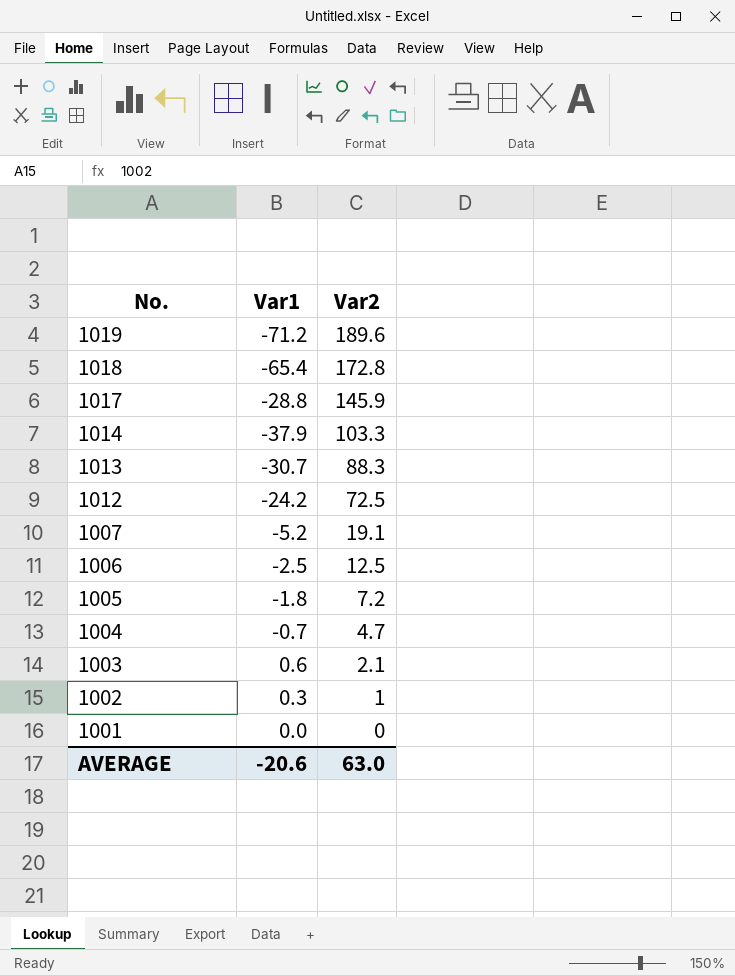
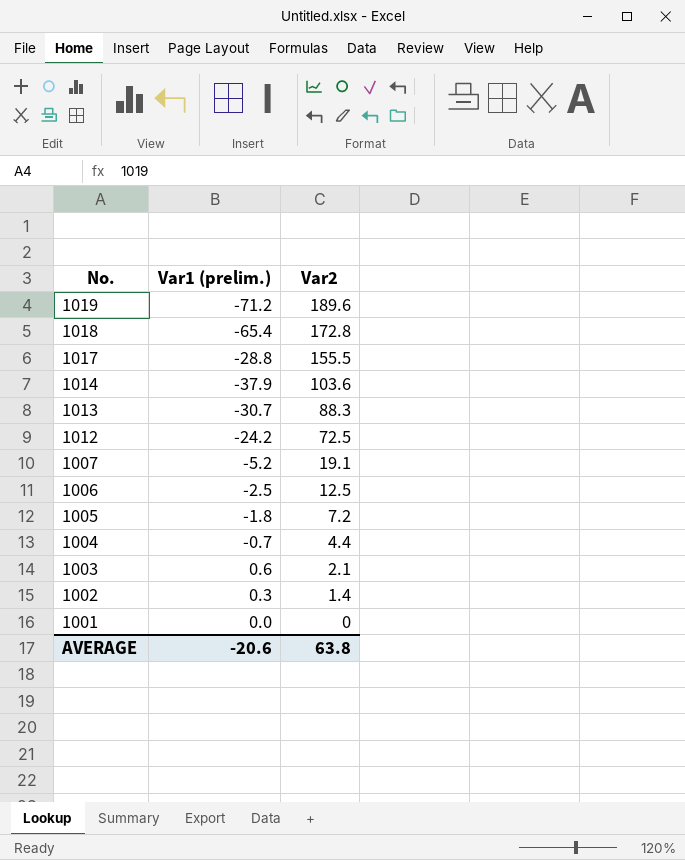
column name: Var1 -> Var1 (prelim.)
1017 | Var2: 145.9 -> 155.5
1014 | Var2: 103.3 -> 103.6
1004 | Var2: 4.7 -> 4.4
1002 | Var2: 1 -> 1.4
AVERAGE | Var2: 63.0 -> 63.8

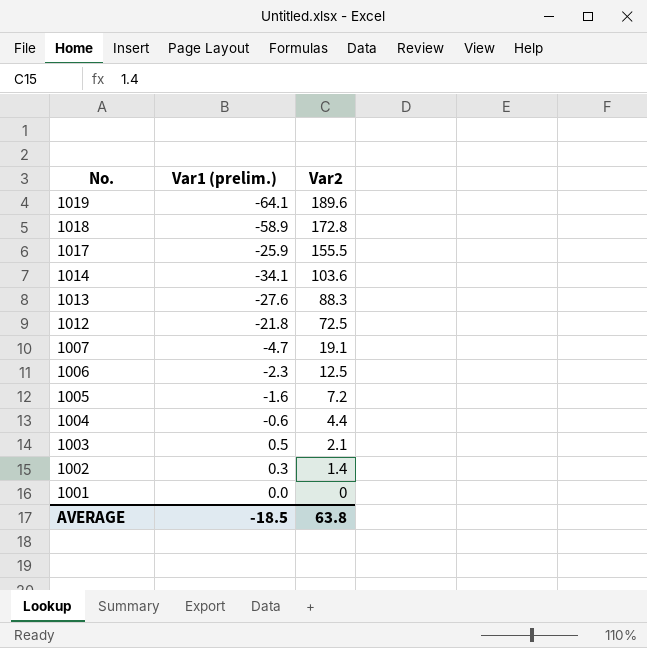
1019 | Var1 (prelim.): -71.2 -> -64.1
1018 | Var1 (prelim.): -65.4 -> -58.9
1017 | Var1 (prelim.): -28.8 -> -25.9
1014 | Var1 (prelim.): -37.9 -> -34.1
1013 | Var1 (prelim.): -30.7 -> -27.6
1012 | Var1 (prelim.): -24.2 -> -21.8
1007 | Var1 (prelim.): -5.2 -> -4.7
1006 | Var1 (prelim.): -2.5 -> -2.3
1005 | Var1 (prelim.): -1.8 -> -1.6
1004 | Var1 (prelim.): -0.7 -> -0.6
1003 | Var1 (prelim.): 0.6 -> 0.5
AVERAGE | Var1 (prelim.): -20.6 -> -18.5

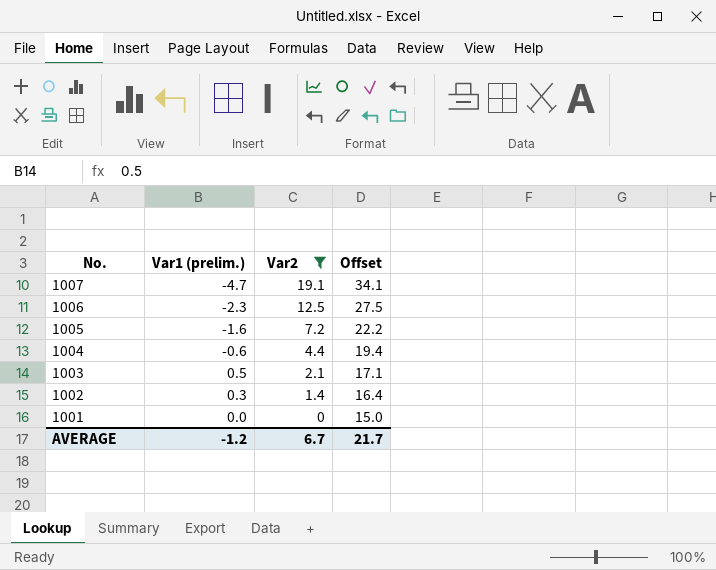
filter: none -> Var2 <= 19.1
column Offset | formula: none -> [Var2] + 15
AVERAGE | Var1 (prelim.): -18.5 -> -1.2
AVERAGE | Var2: 63.8 -> 6.7

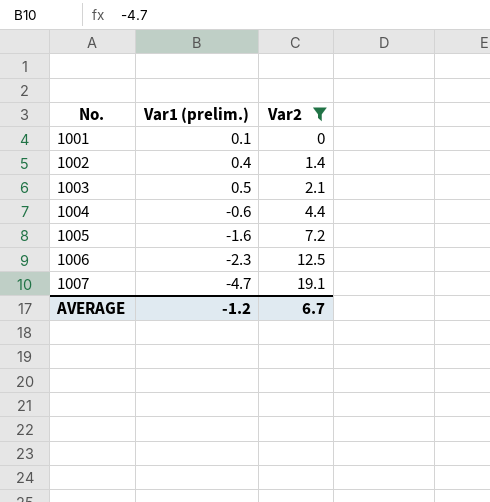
row order: No. descending -> No. ascending
column Offset | formula: [Var2] + 15 -> none
1001 | Var1 (prelim.): 0.0 -> 0.1
1002 | Var1 (prelim.): 0.3 -> 0.4

